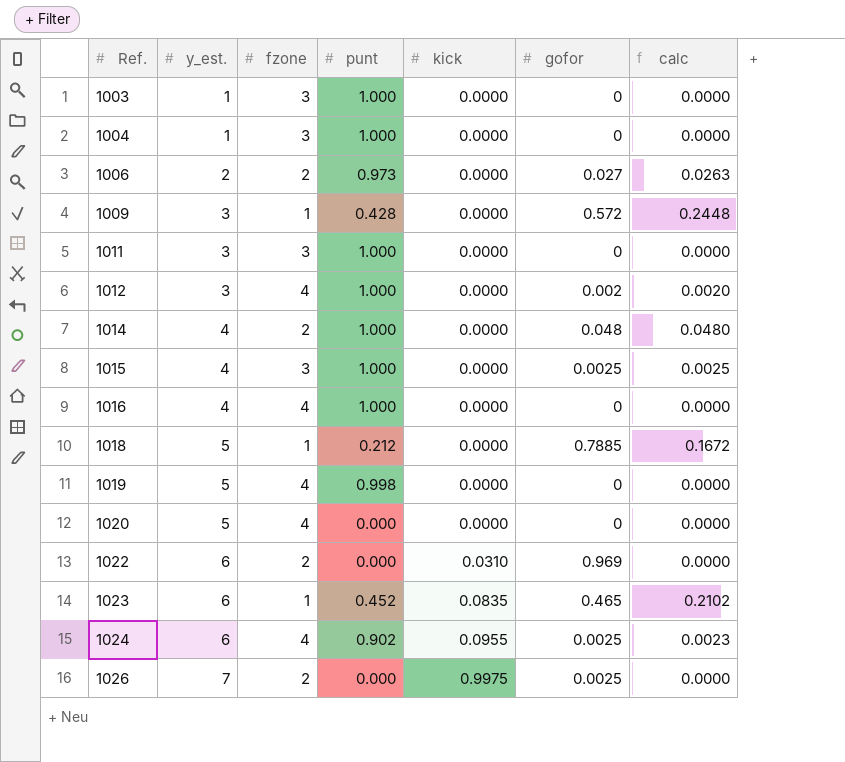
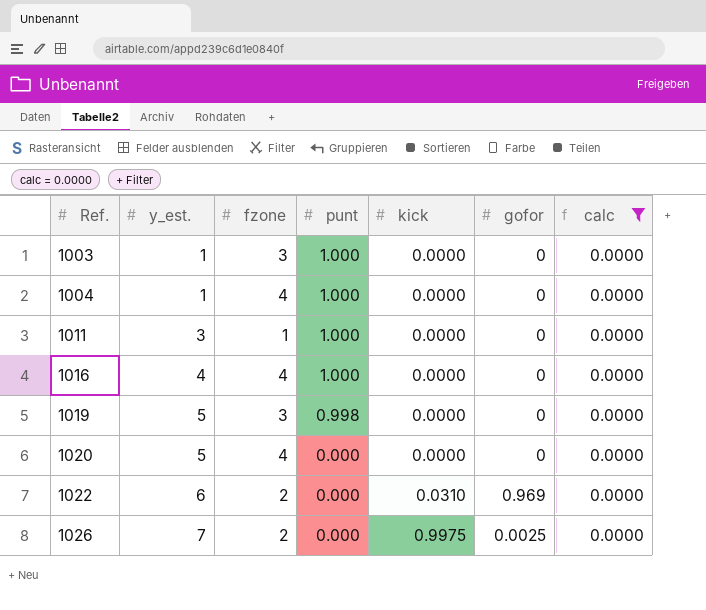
filter: none -> calc = 0.0000
1004 | fzone: 3 -> 4
1011 | fzone: 3 -> 1
1019 | fzone: 4 -> 3

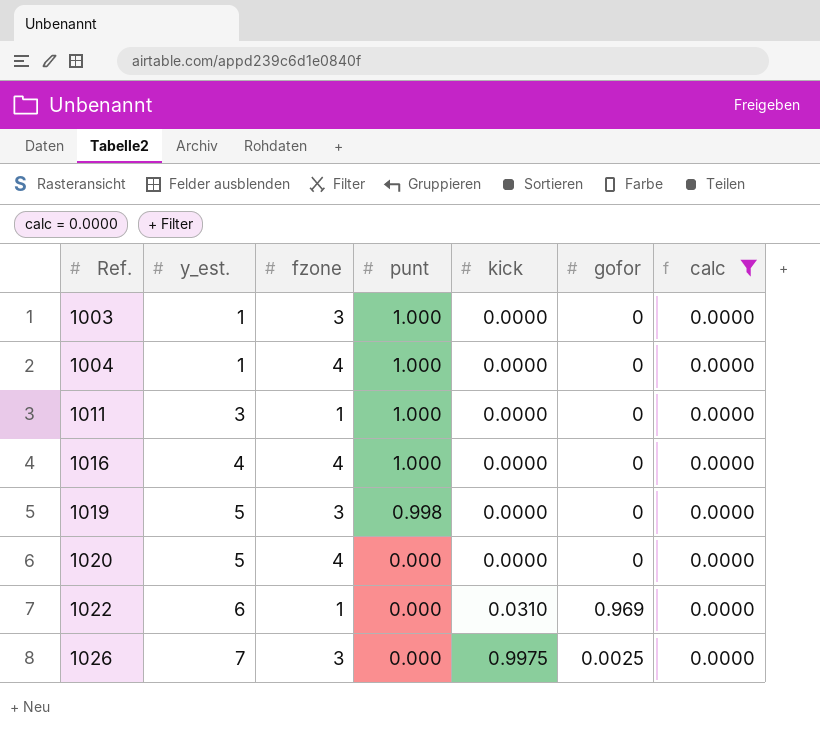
1022 | fzone: 2 -> 1
1026 | fzone: 2 -> 3

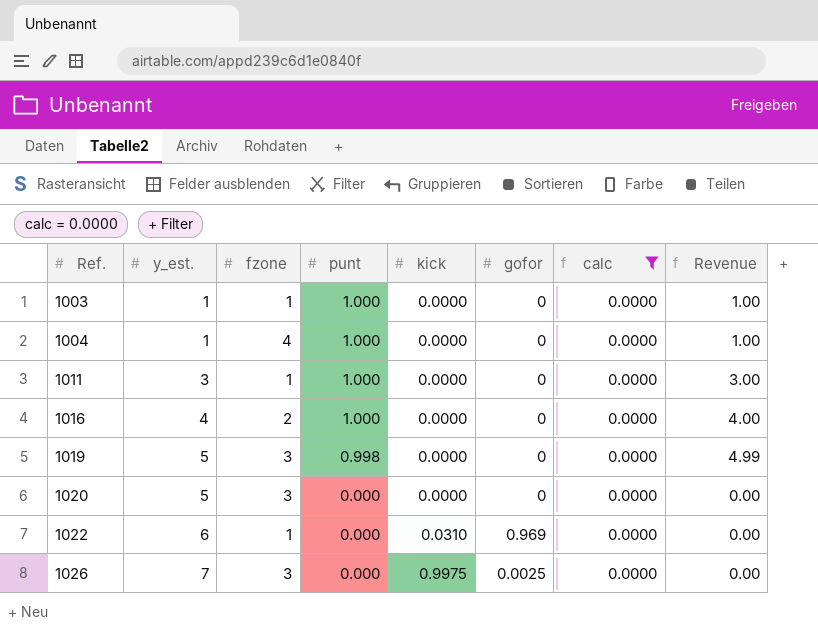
column Revenue | formula: none -> [y_est.] * [punt]
1003 | fzone: 3 -> 1
1016 | fzone: 4 -> 2
1020 | fzone: 4 -> 3

